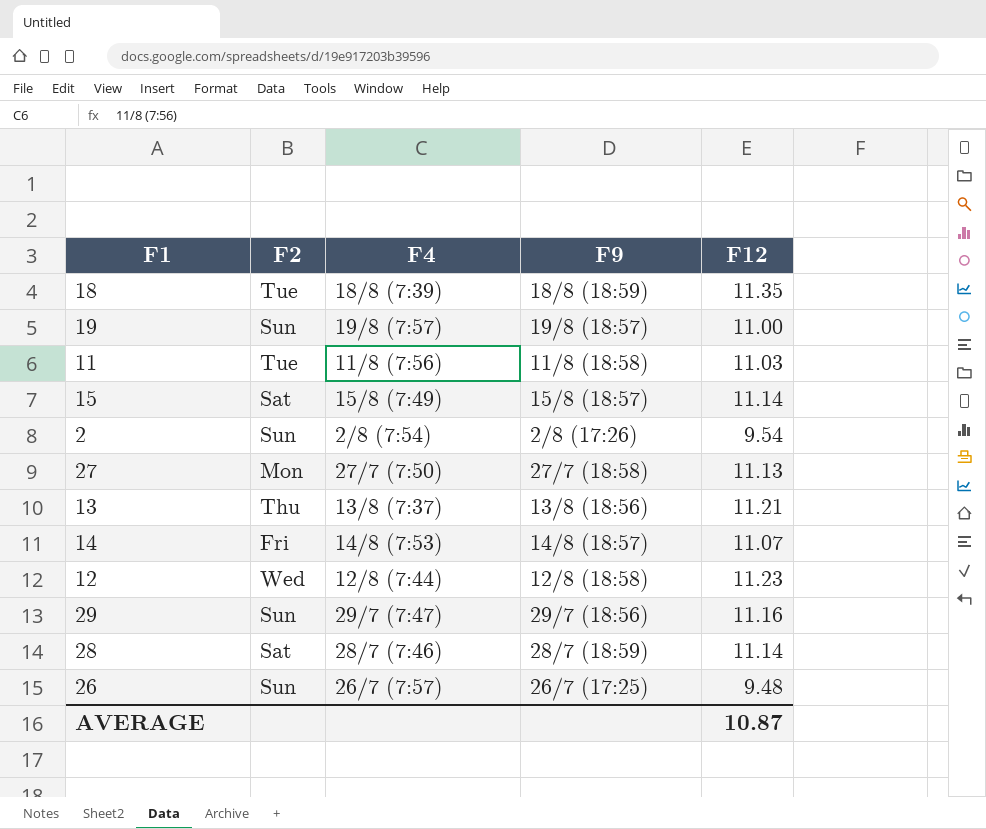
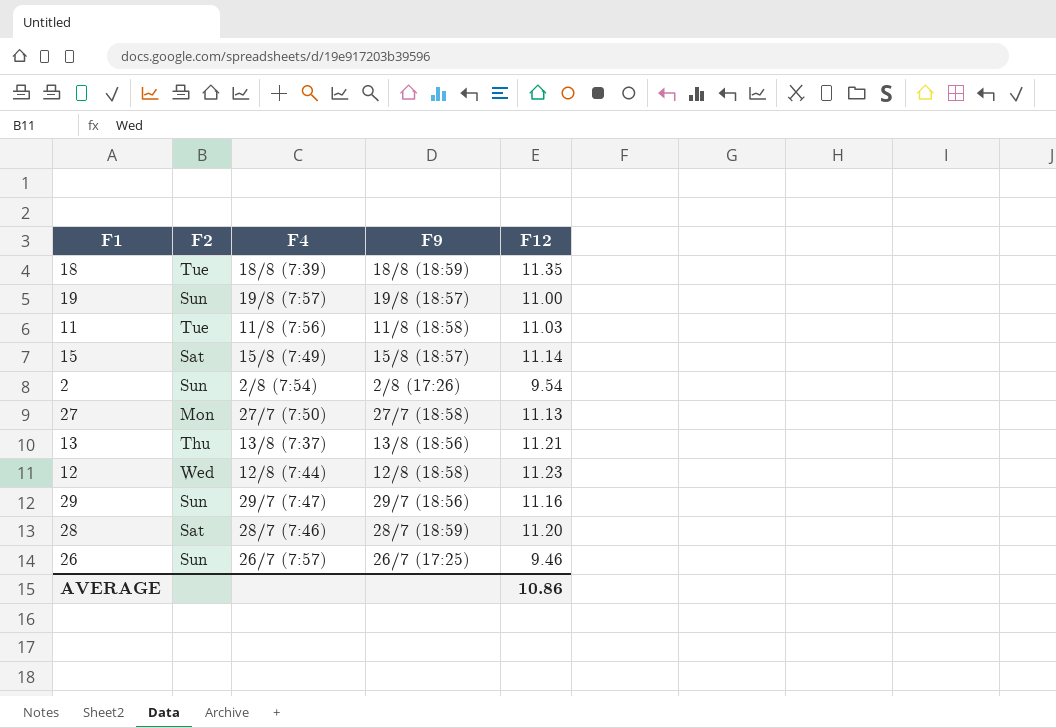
row 14: Fri | 14/8 (7:53) | 14/8 (18:57) | 11.07 -> none
28 | F12: 11.14 -> 11.20
26 | F12: 9.48 -> 9.46
AVERAGE | F12: 10.87 -> 10.86

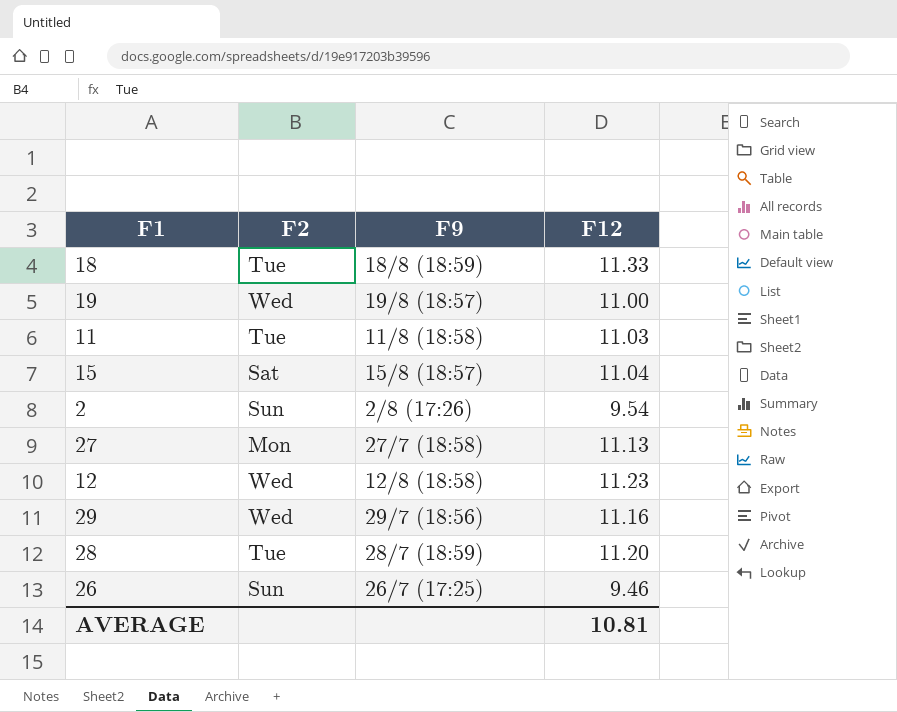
column F4 | position: 3 -> none
row 13: Thu | 13/8 (7:37) | 13/8 (18:56) | 11.21 -> none
18 | F12: 11.35 -> 11.33
19 | F2: Sun -> Wed
15 | F12: 11.14 -> 11.04
29 | F2: Sun -> Wed
28 | F2: Sat -> Tue
AVERAGE | F12: 10.86 -> 10.81

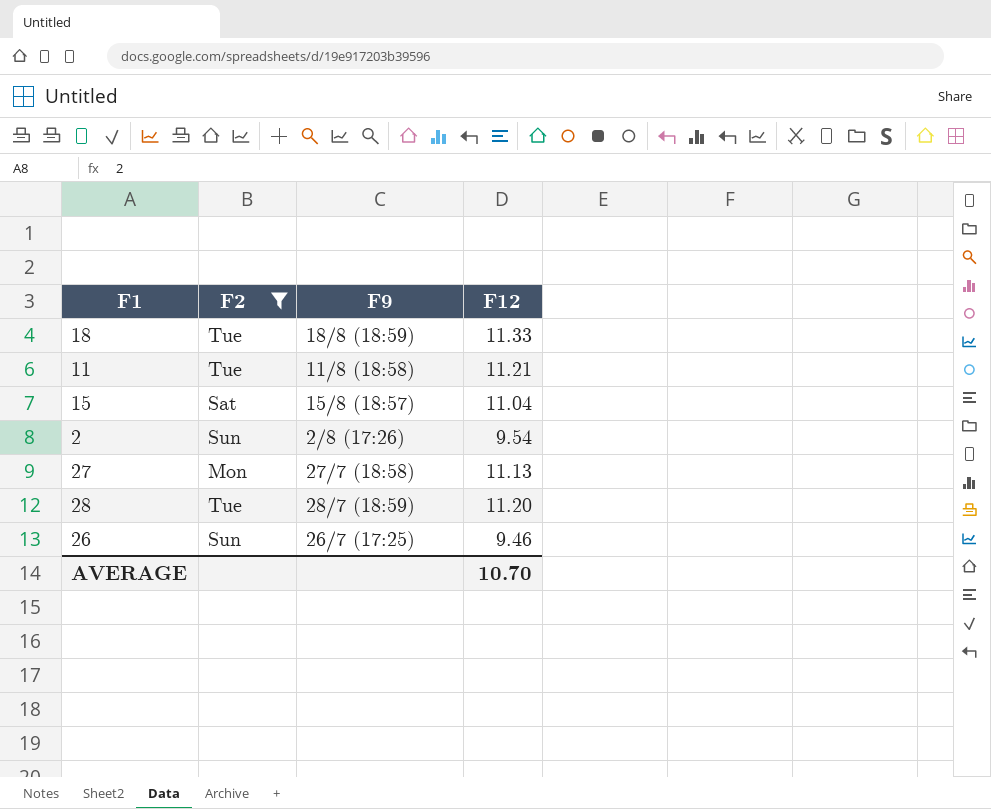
filter: none -> F2 != Wed
11 | F12: 11.03 -> 11.21
AVERAGE | F12: 10.81 -> 10.70

